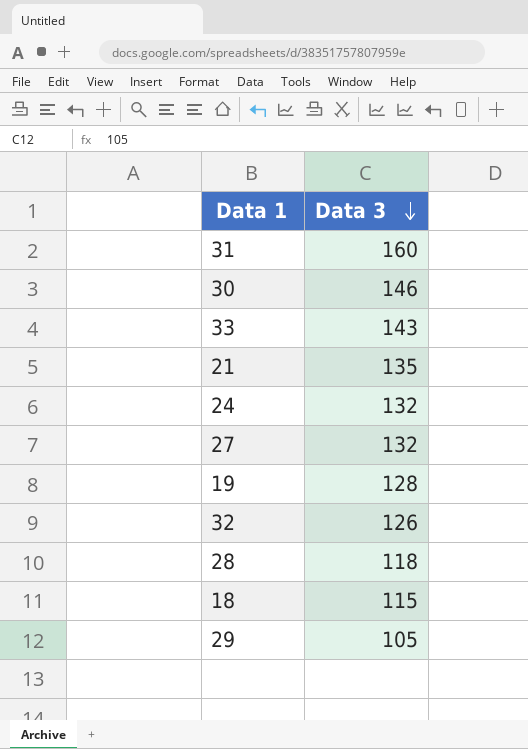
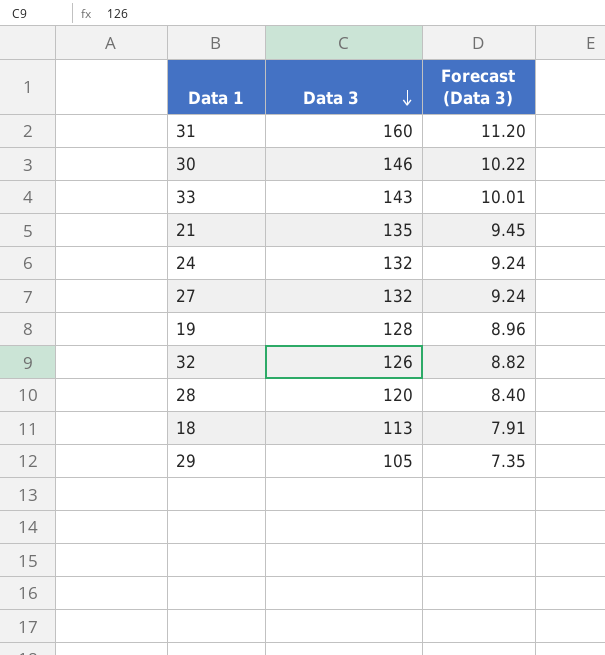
column Forecast (Data 3) | formula: none -> [Data 3] * 0.07
28 | Data 3: 118 -> 120
18 | Data 3: 115 -> 113

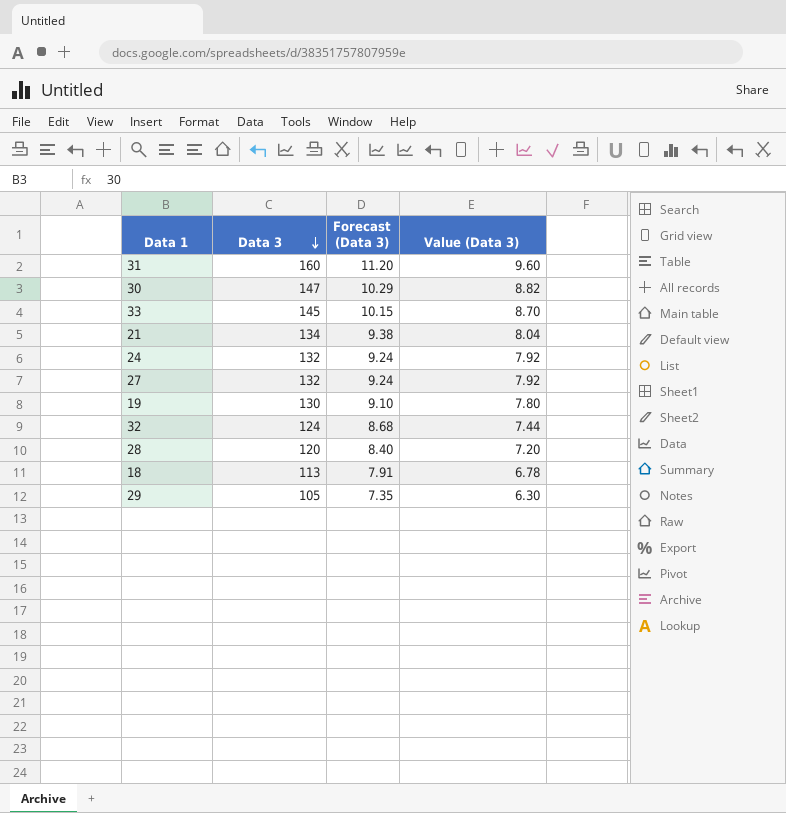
column Value (Data 3) | formula: none -> [Data 3] * 0.06
30 | Data 3: 146 -> 147
30 | Forecast (Data 3): 10.22 -> 10.29
33 | Data 3: 143 -> 145
33 | Forecast (Data 3): 10.01 -> 10.15
21 | Data 3: 135 -> 134
21 | Forecast (Data 3): 9.45 -> 9.38
19 | Data 3: 128 -> 130
19 | Forecast (Data 3): 8.96 -> 9.10
32 | Data 3: 126 -> 124
32 | Forecast (Data 3): 8.82 -> 8.68

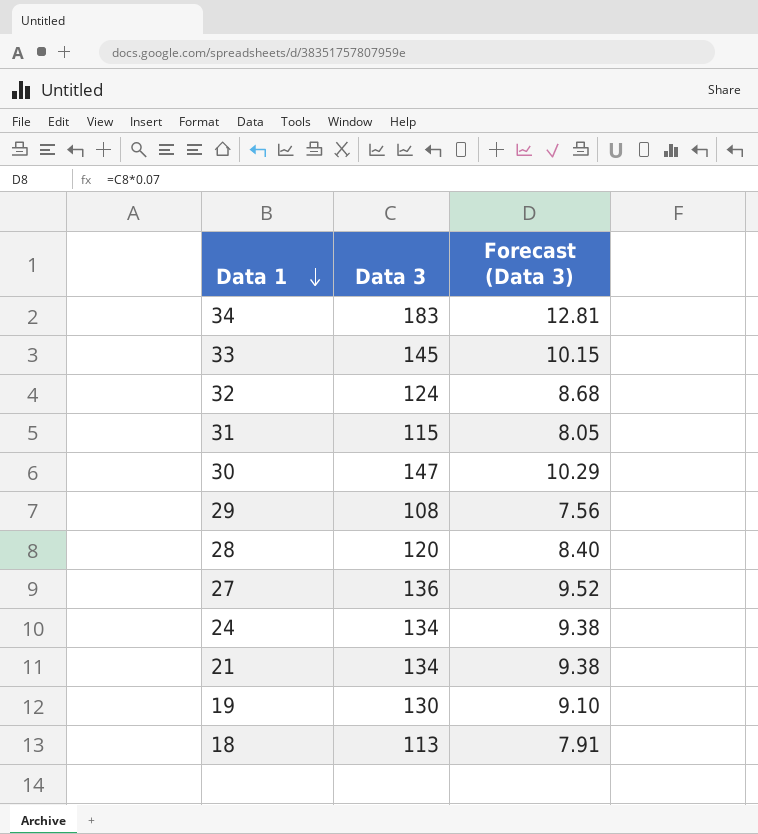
row order: Data 3 descending -> Data 1 descending
column Value (Data 3) | formula: [Data 3] * 0.06 -> none
row 34: none -> 183 | 12.81
31 | Data 3: 160 -> 115
31 | Forecast (Data 3): 11.20 -> 8.05
29 | Data 3: 105 -> 108
29 | Forecast (Data 3): 7.35 -> 7.56
27 | Data 3: 132 -> 136
27 | Forecast (Data 3): 9.24 -> 9.52
24 | Data 3: 132 -> 134
24 | Forecast (Data 3): 9.24 -> 9.38

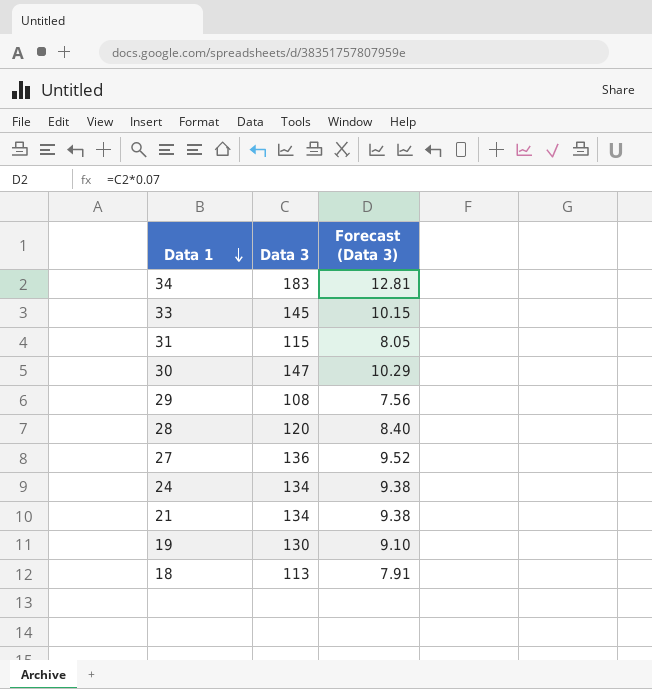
row 32: 124 | 8.68 -> none

